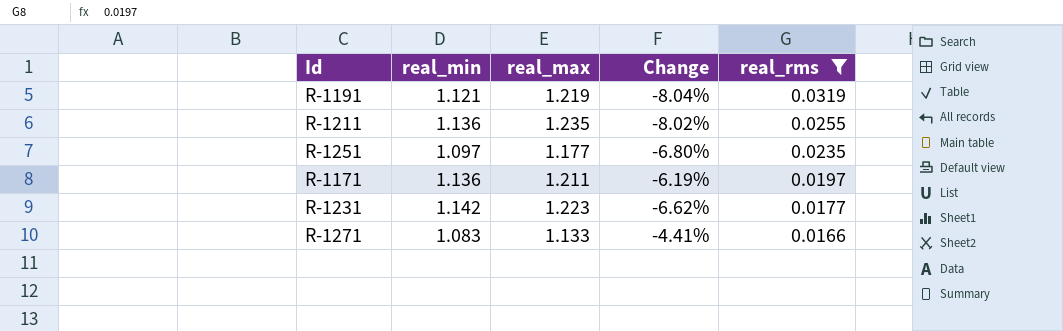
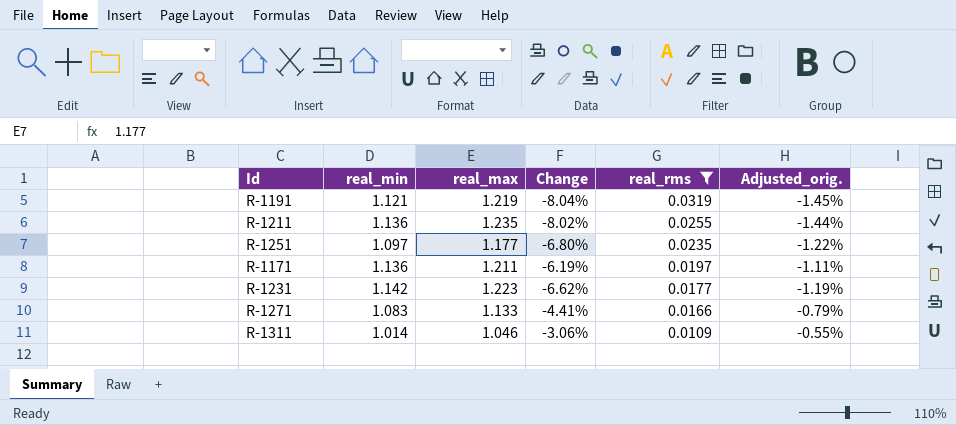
column Adjusted_orig. | formula: none -> [Change] * 0.18
row R-1311: none -> 1.014 | 1.046 | -3.06% | 0.0109 | -0.55%

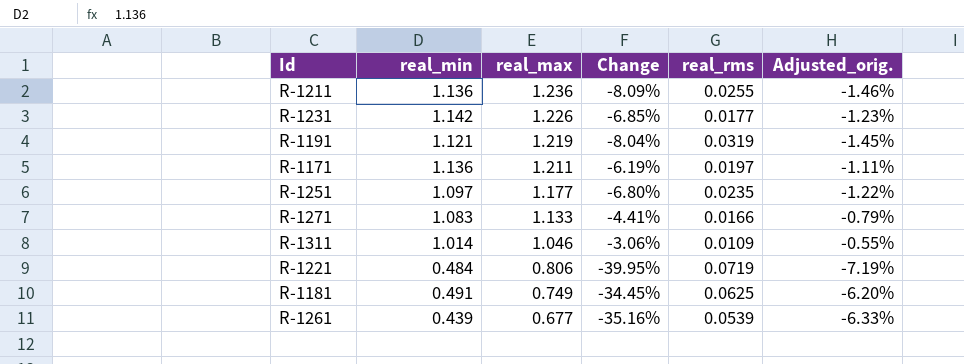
filter: real_rms <= 0.0319 -> none
row order: real_rms descending -> real_max descending
R-1211 | real_max: 1.235 -> 1.236
R-1211 | Change: -8.02% -> -8.09%
R-1211 | Adjusted_orig.: -1.44% -> -1.46%
R-1231 | real_max: 1.223 -> 1.226
R-1231 | Change: -6.62% -> -6.85%
R-1231 | Adjusted_orig.: -1.19% -> -1.23%

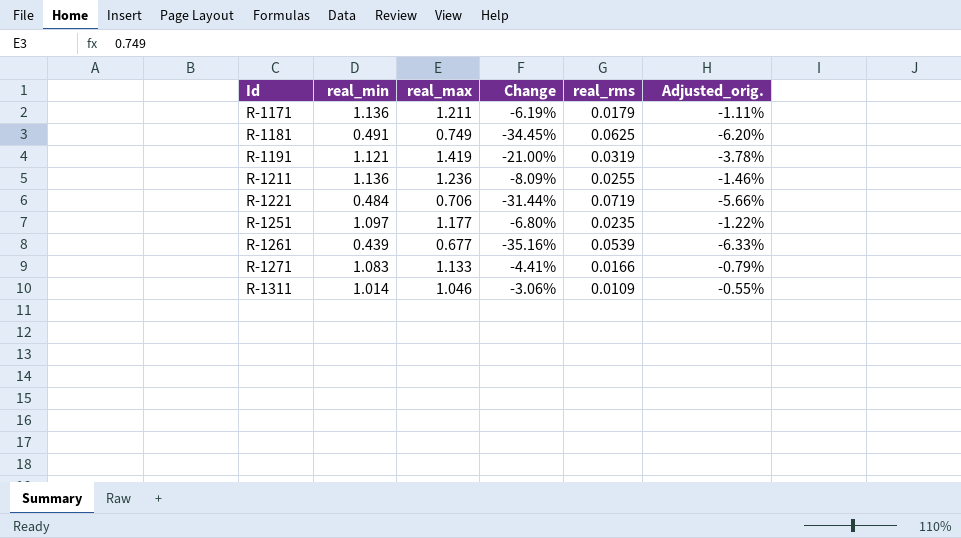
row order: real_max descending -> Id ascending
row R-1231: 1.142 | 1.226 | -6.85% | 0.0177 | -1.23% -> none
R-1171 | real_rms: 0.0197 -> 0.0179
R-1191 | real_max: 1.219 -> 1.419
R-1191 | Change: -8.04% -> -21.00%
R-1191 | Adjusted_orig.: -1.45% -> -3.78%
R-1221 | real_max: 0.806 -> 0.706
R-1221 | Change: -39.95% -> -31.44%
R-1221 | Adjusted_orig.: -7.19% -> -5.66%

